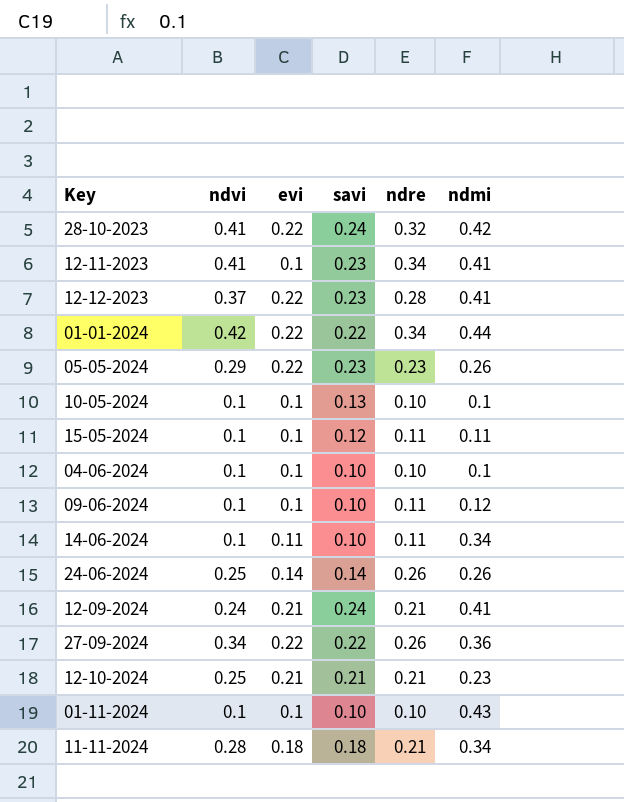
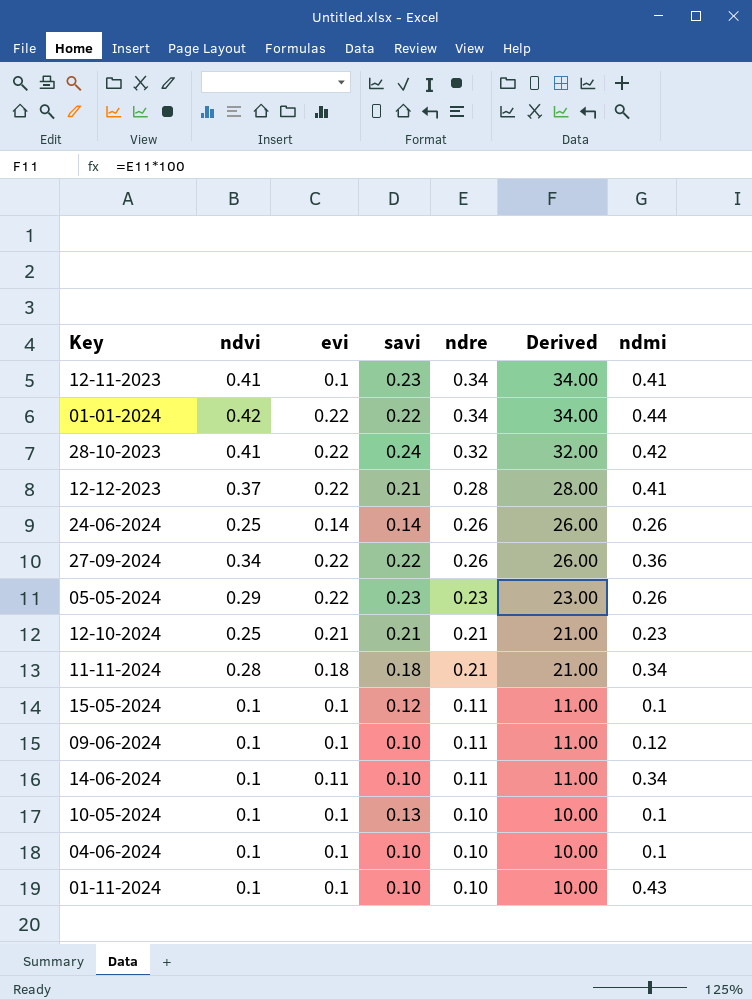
row order: Key ascending -> ndre descending
column Derived | formula: none -> [ndre] * 100
row 12-09-2024: 0.24 | 0.21 | 0.24 | 0.21 | 0.41 -> none
12-12-2023 | savi: 0.23 -> 0.21
15-05-2024 | ndmi: 0.11 -> 0.1

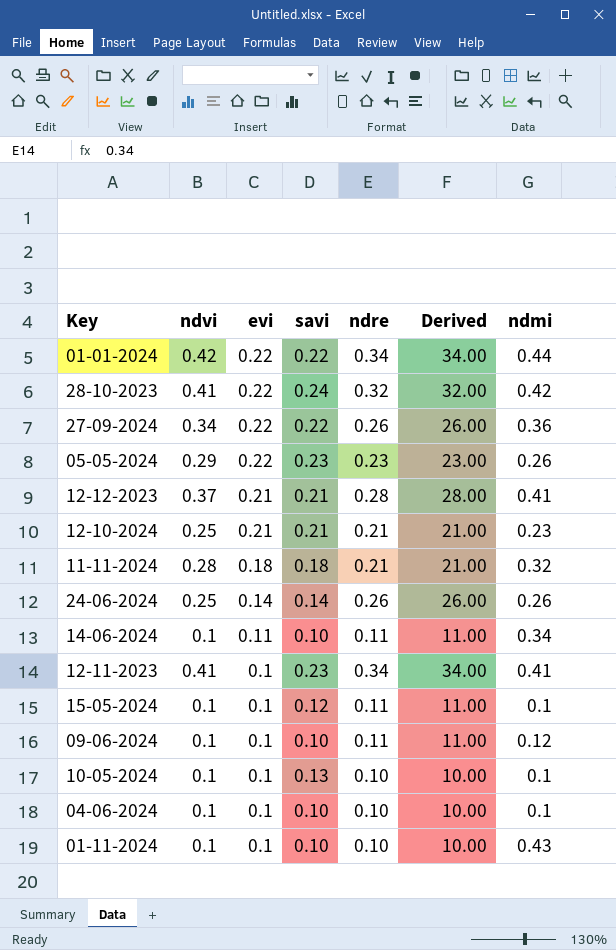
row order: ndre descending -> evi descending
12-12-2023 | evi: 0.22 -> 0.21
11-11-2024 | ndmi: 0.34 -> 0.32

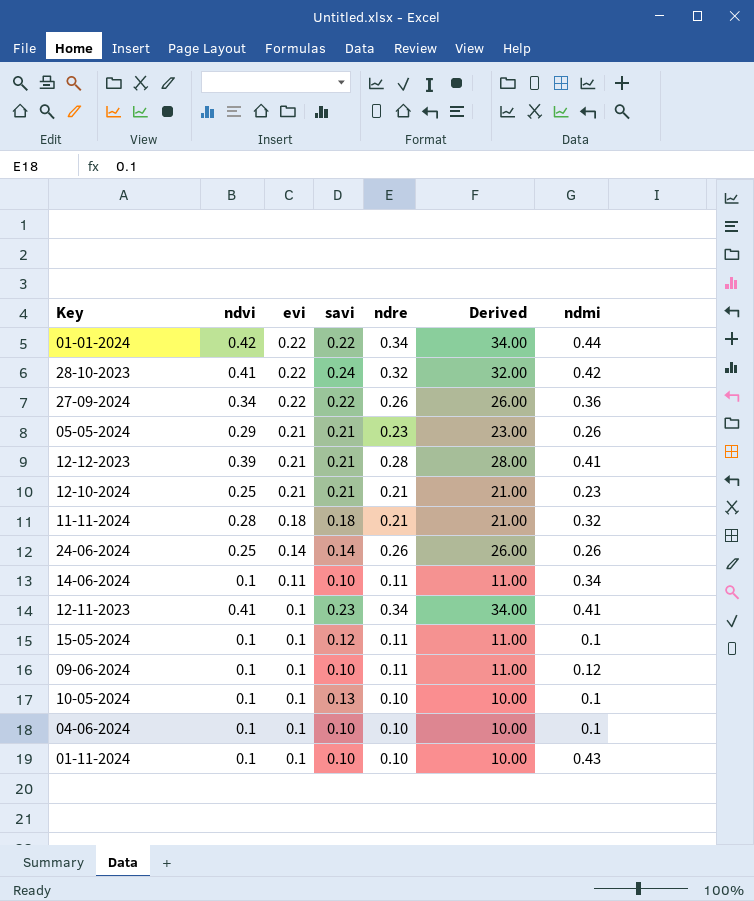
05-05-2024 | evi: 0.22 -> 0.21
05-05-2024 | savi: 0.23 -> 0.21
12-12-2023 | ndvi: 0.37 -> 0.39

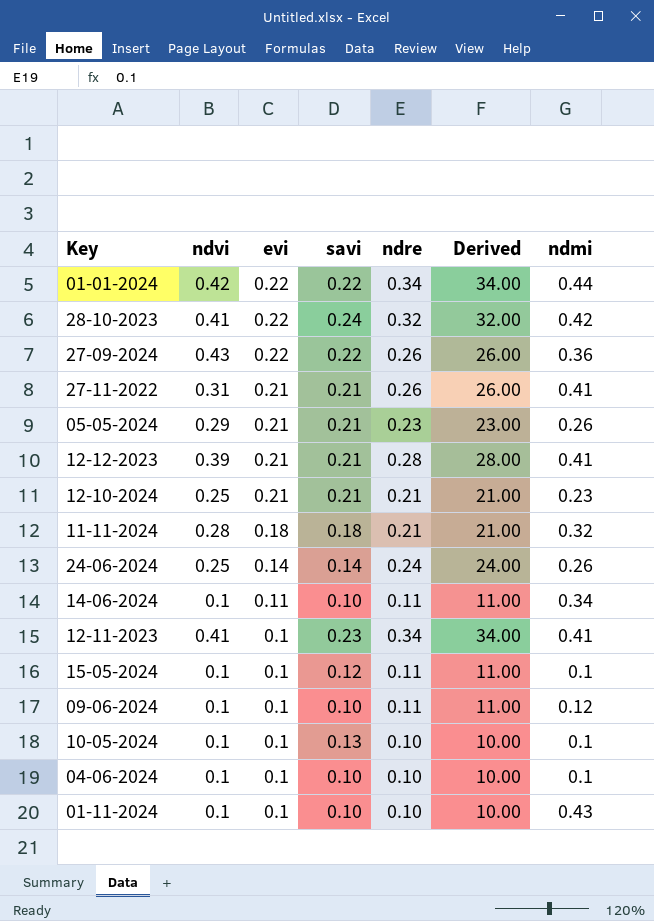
27-09-2024 | ndvi: 0.34 -> 0.43
row 27-11-2022: none -> 0.31 | 0.21 | 0.21 | 0.26 | 26.00 | 0.41
24-06-2024 | ndre: 0.26 -> 0.24
24-06-2024 | Derived: 26.00 -> 24.00

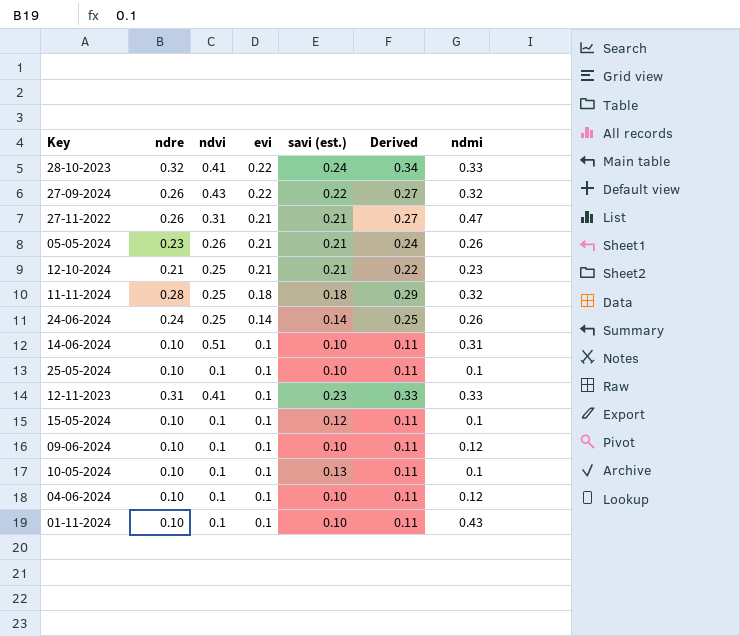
column ndre | position: 5 -> 2
column name: savi -> savi (est.)
column Derived | formula: [ndre] * 100 -> [ndre] * 1.05
row 01-01-2024: 0.42 | 0.22 | 0.22 | 0.34 | 34.00 | 0.44 -> none
row 12-12-2023: 0.39 | 0.21 | 0.21 | 0.28 | 28.00 | 0.41 -> none
28-10-2023 | ndmi: 0.42 -> 0.33
27-09-2024 | ndmi: 0.36 -> 0.32
27-11-2022 | ndmi: 0.41 -> 0.47
05-05-2024 | ndvi: 0.29 -> 0.26
11-11-2024 | ndre: 0.21 -> 0.28
11-11-2024 | ndvi: 0.28 -> 0.25
14-06-2024 | ndre: 0.11 -> 0.10
14-06-2024 | ndvi: 0.1 -> 0.51
14-06-2024 | evi: 0.11 -> 0.1
14-06-2024 | ndmi: 0.34 -> 0.31
row 25-05-2024: none -> 0.10 | 0.1 | 0.1 | 0.10 | 0.11 | 0.1
12-11-2023 | ndre: 0.34 -> 0.31
12-11-2023 | ndmi: 0.41 -> 0.33
15-05-2024 | ndre: 0.11 -> 0.10
09-06-2024 | ndre: 0.11 -> 0.10
04-06-2024 | ndmi: 0.1 -> 0.12

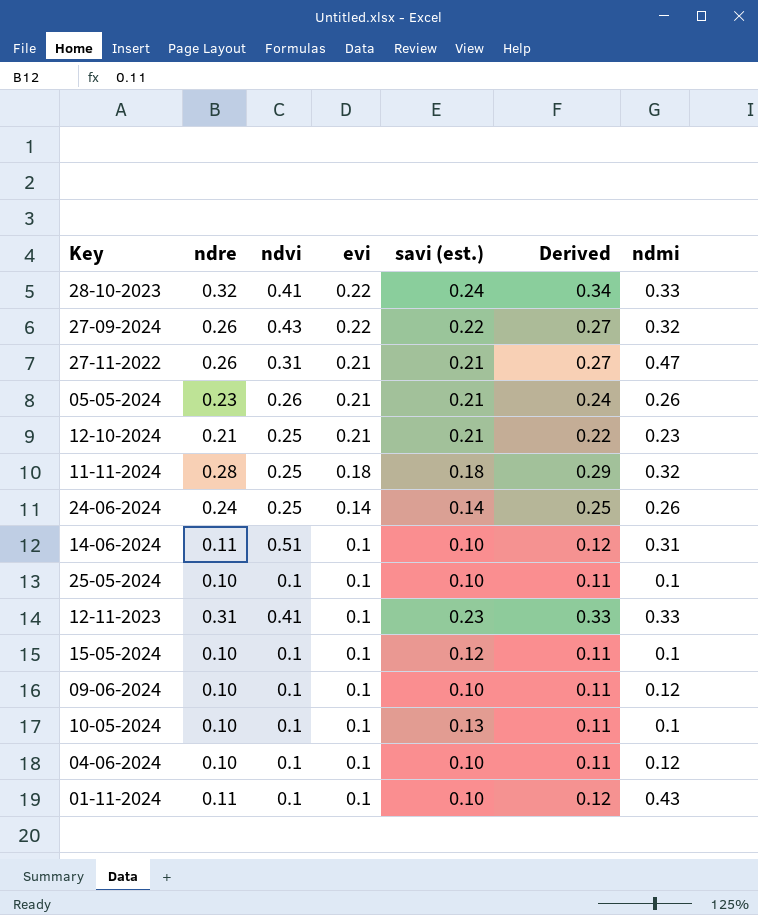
14-06-2024 | ndre: 0.10 -> 0.11
14-06-2024 | Derived: 0.11 -> 0.12
01-11-2024 | ndre: 0.10 -> 0.11
01-11-2024 | Derived: 0.11 -> 0.12

